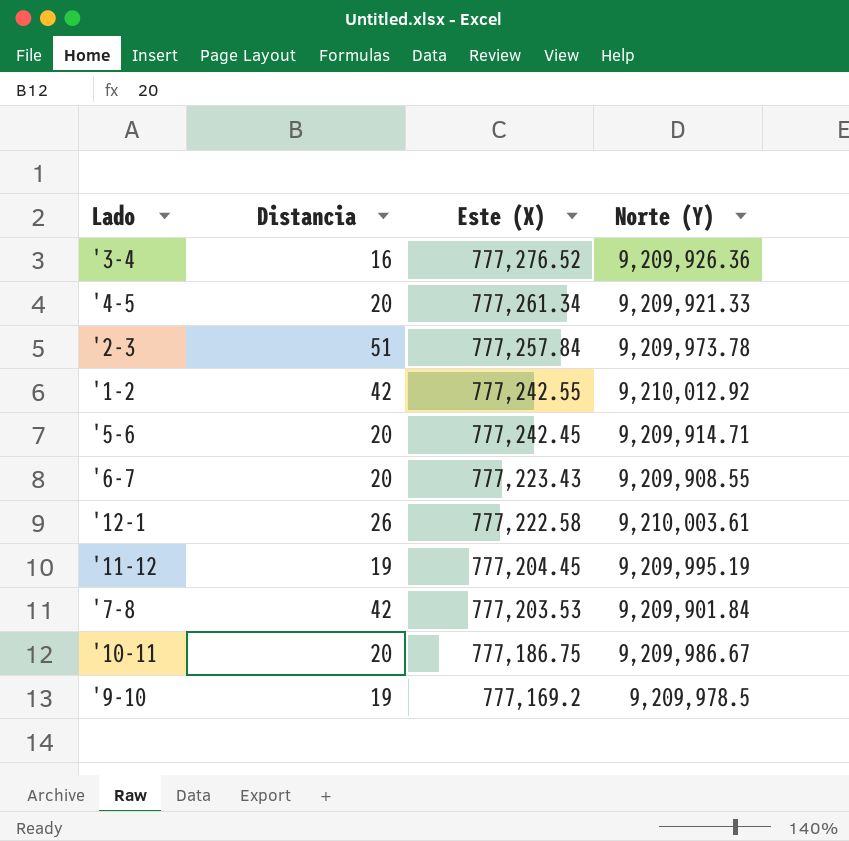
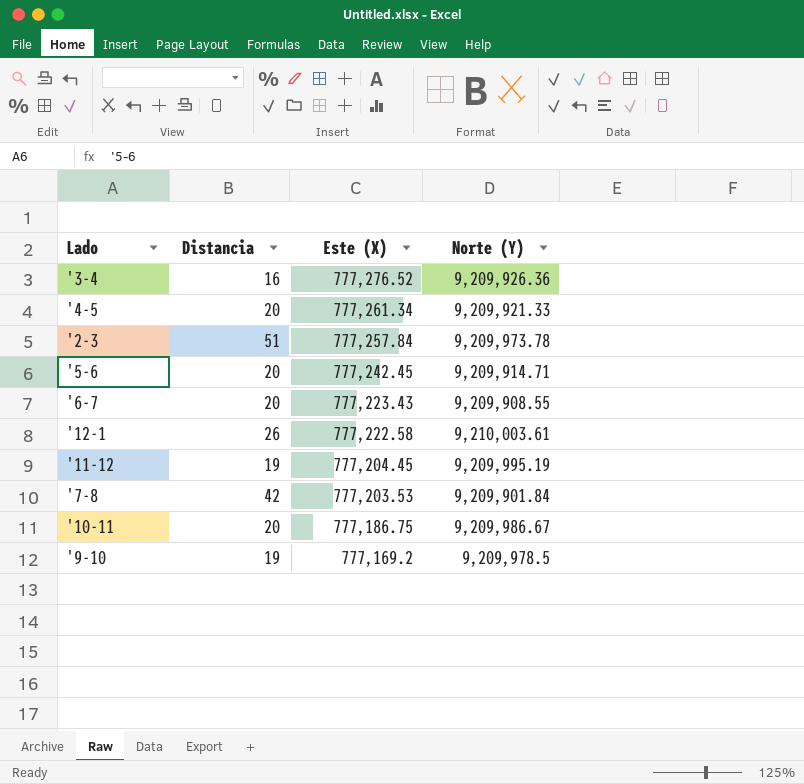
row '1-2: 42 | 777,242.55 | 9,210,012.92 -> none

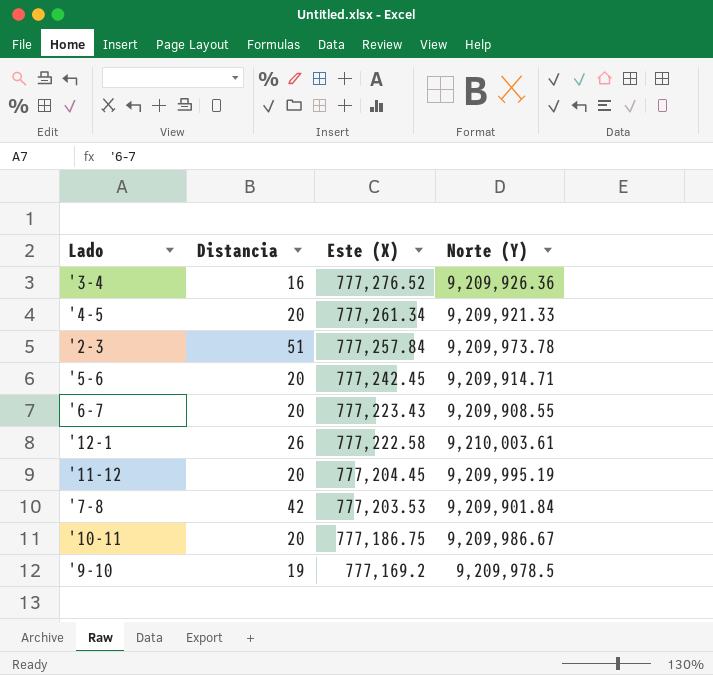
'11-12 | Distancia: 19 -> 20

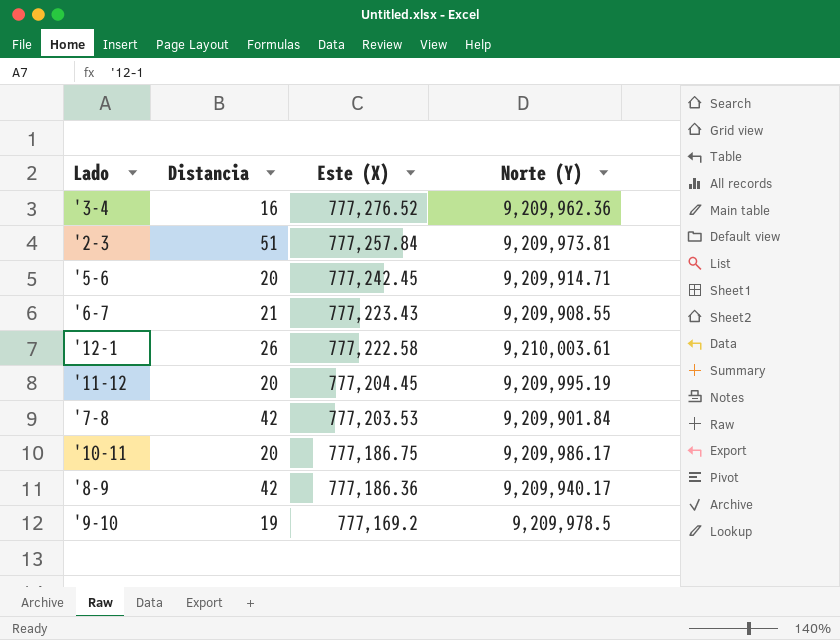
row '4-5: 20 | 777,261.34 | 9,209,921.33 -> none
'3-4 | Norte (Y): 9,209,926.36 -> 9,209,962.36
'2-3 | Norte (Y): 9,209,973.78 -> 9,209,973.81
'6-7 | Distancia: 20 -> 21
'10-11 | Norte (Y): 9,209,986.67 -> 9,209,986.17
row '8-9: none -> 42 | 777,186.36 | 9,209,940.17

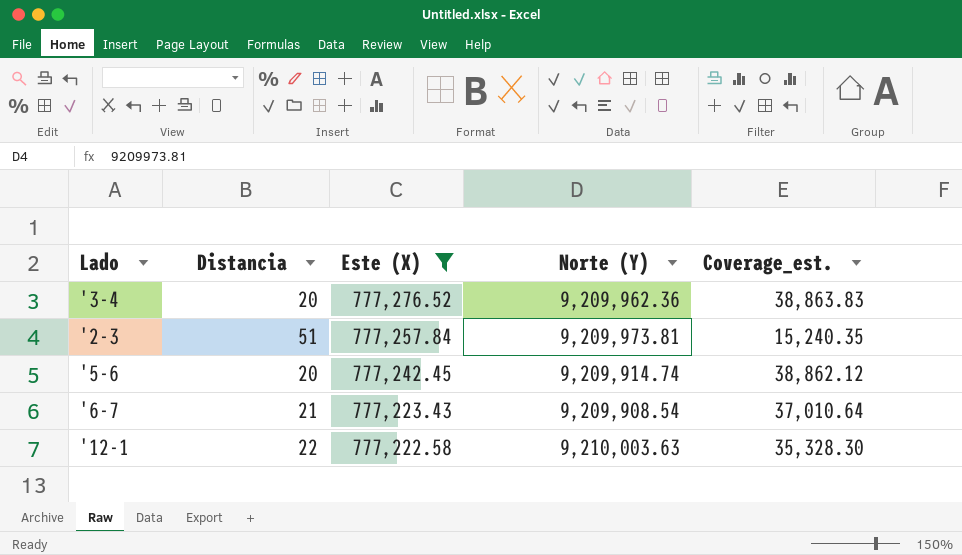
filter: none -> Este (X) >= 777,222.58
column Coverage_est. | formula: none -> [Este (X)] / [Distancia]
'3-4 | Distancia: 16 -> 20
'5-6 | Norte (Y): 9,209,914.71 -> 9,209,914.74
'6-7 | Norte (Y): 9,209,908.55 -> 9,209,908.54
'12-1 | Distancia: 26 -> 22
'12-1 | Norte (Y): 9,210,003.61 -> 9,210,003.63

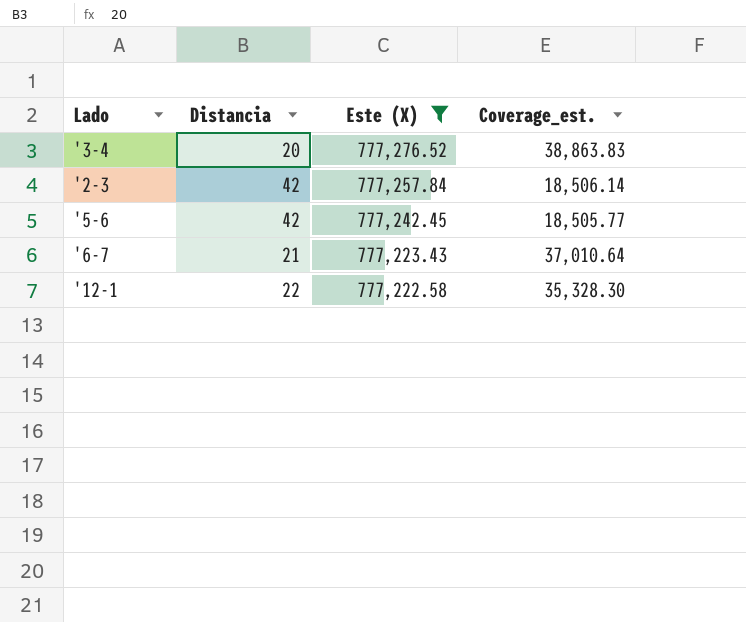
column Norte (Y) | position: 4 -> none
'2-3 | Distancia: 51 -> 42
'2-3 | Coverage_est.: 15,240.35 -> 18,506.14
'5-6 | Distancia: 20 -> 42
'5-6 | Coverage_est.: 38,862.12 -> 18,505.77

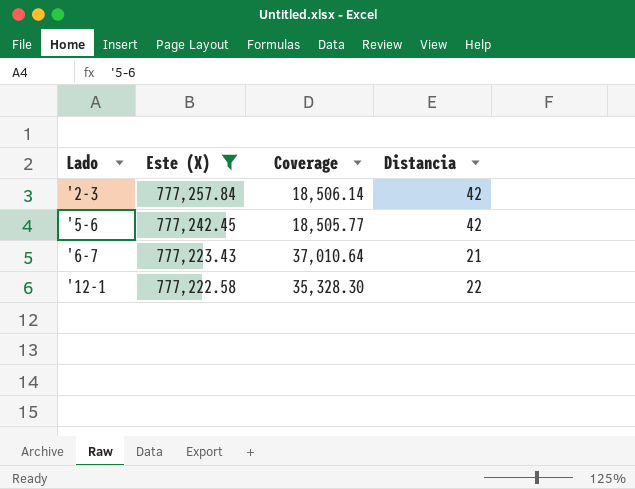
column name: Coverage_est. -> Coverage
column Distancia | position: 2 -> 4
row '3-4: 20 | 777,276.52 | 38,863.83 -> none

